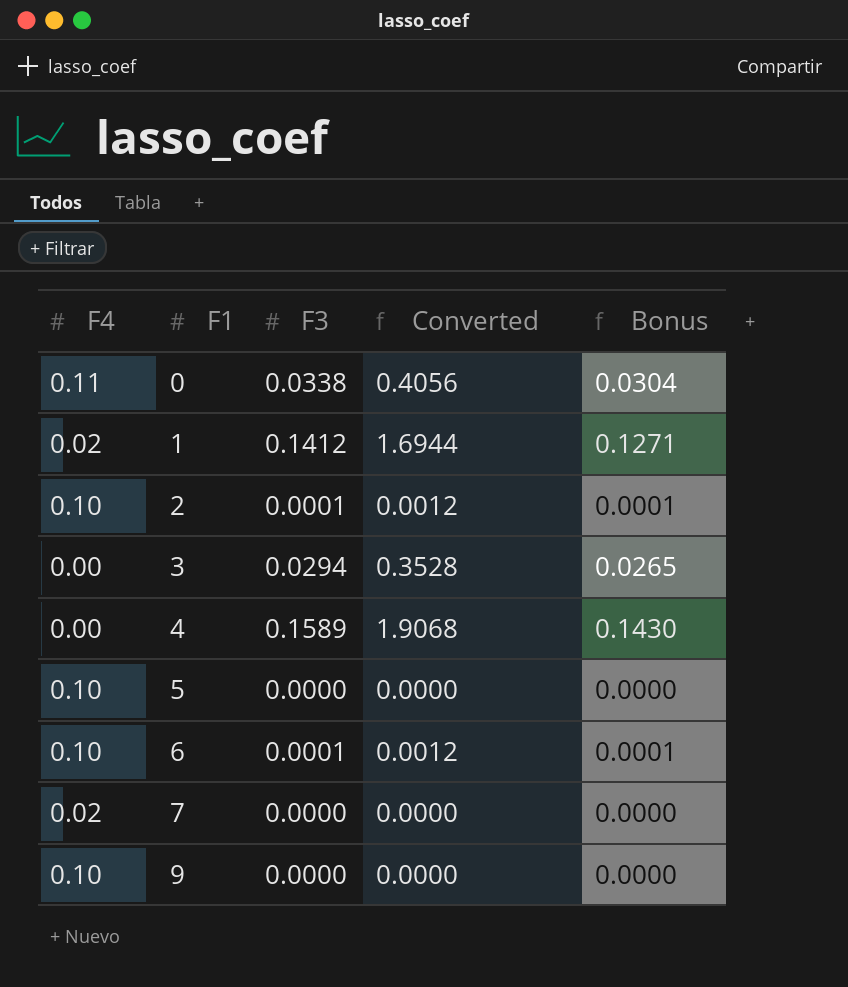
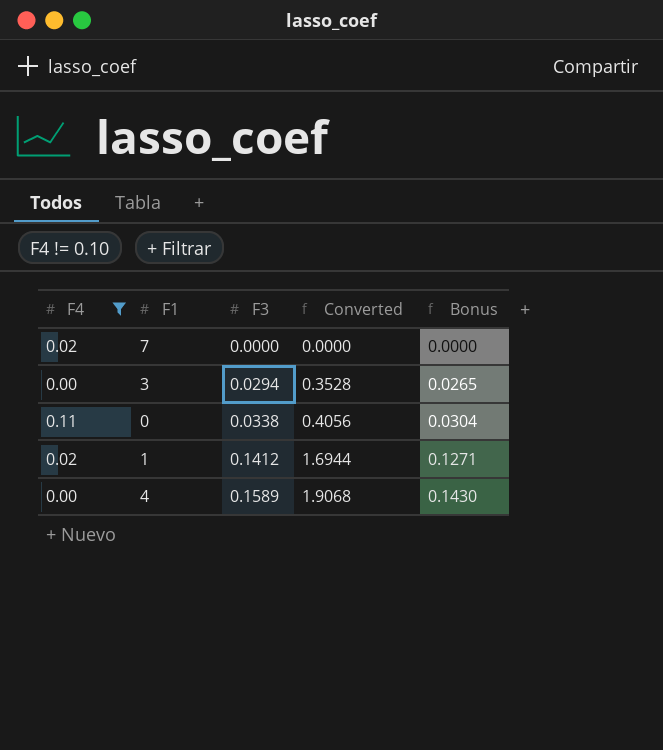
filter: none -> F4 != 0.10
row order: F1 ascending -> F3 ascending

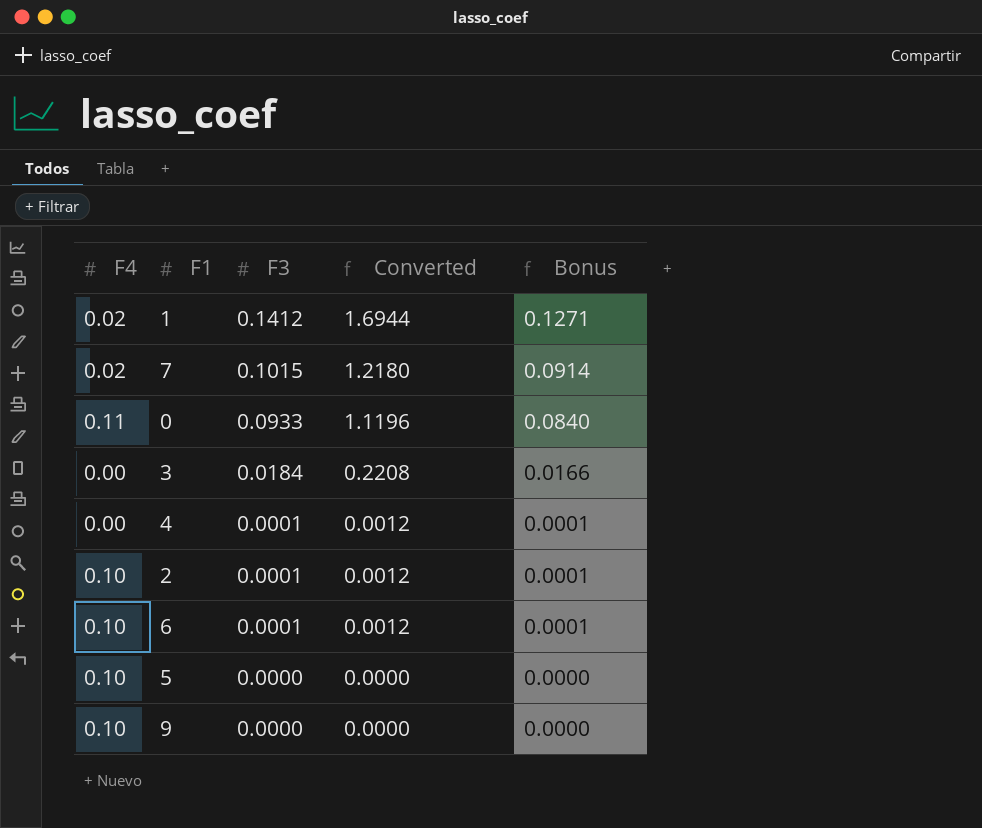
filter: F4 != 0.10 -> none
row order: F3 ascending -> F3 descending
7 | F3: 0.0000 -> 0.1015
7 | Converted: 0.0000 -> 1.2180
7 | Bonus: 0.0000 -> 0.0914
0 | F3: 0.0338 -> 0.0933
0 | Converted: 0.4056 -> 1.1196
0 | Bonus: 0.0304 -> 0.0840
3 | F3: 0.0294 -> 0.0184
3 | Converted: 0.3528 -> 0.2208
3 | Bonus: 0.0265 -> 0.0166
4 | F3: 0.1589 -> 0.0001
4 | Converted: 1.9068 -> 0.0012
4 | Bonus: 0.1430 -> 0.0001

